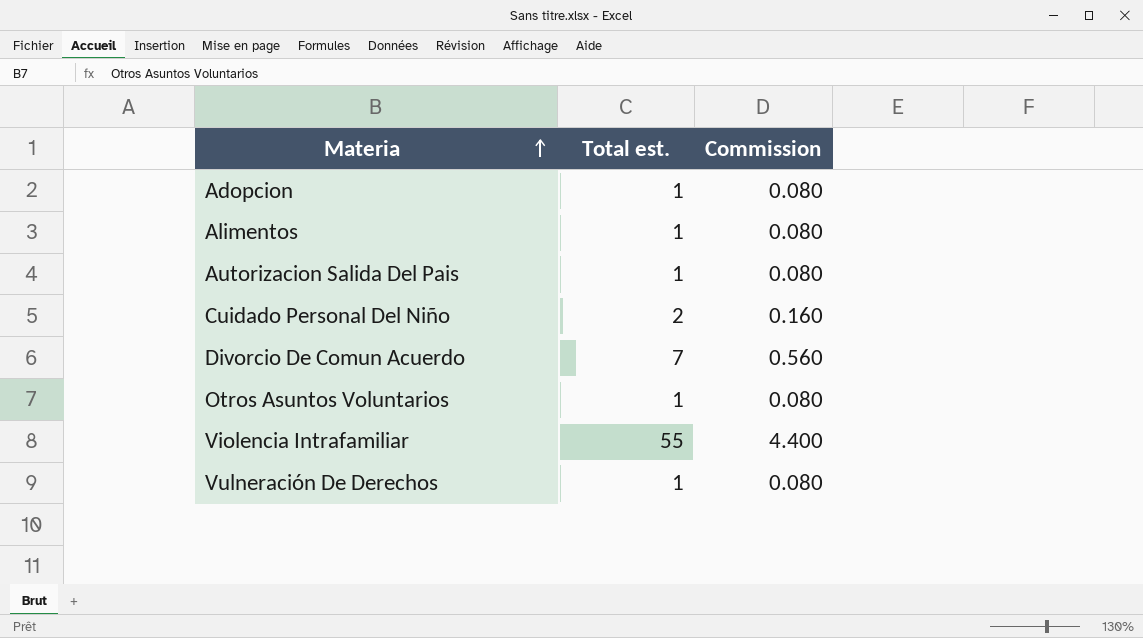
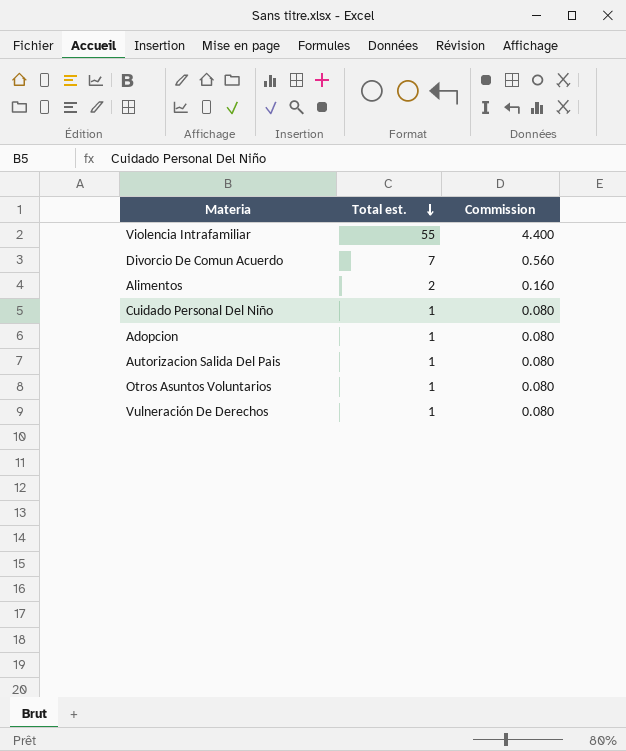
row order: Materia ascending -> Total est. descending
Alimentos | Total est.: 1 -> 2
Alimentos | Commission: 0.080 -> 0.160
Cuidado Personal Del Niño | Total est.: 2 -> 1
Cuidado Personal Del Niño | Commission: 0.160 -> 0.080

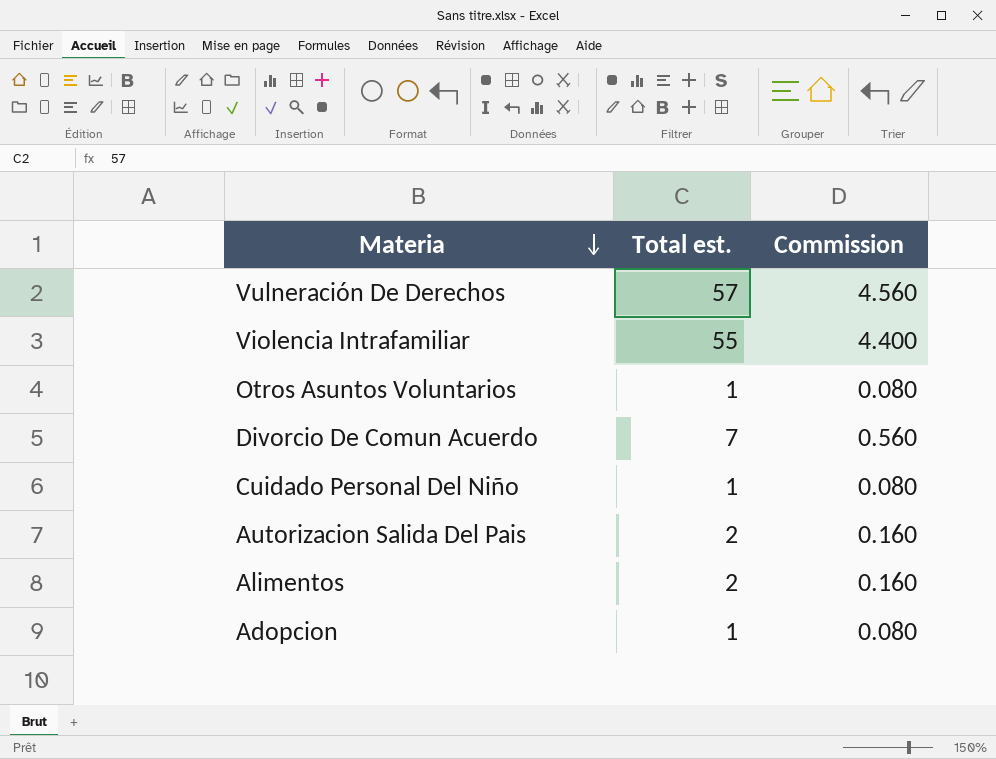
row order: Total est. descending -> Materia descending
Vulneración De Derechos | Total est.: 1 -> 57
Vulneración De Derechos | Commission: 0.080 -> 4.560
Autorizacion Salida Del Pais | Total est.: 1 -> 2
Autorizacion Salida Del Pais | Commission: 0.080 -> 0.160

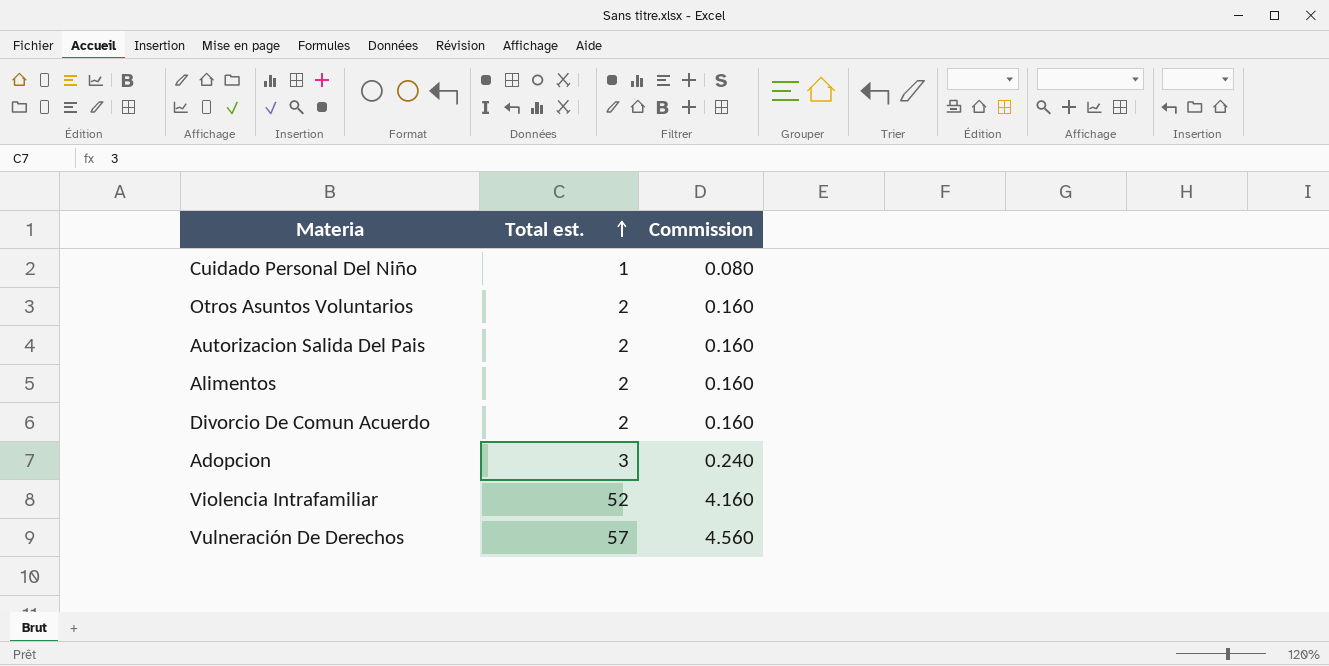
row order: Materia descending -> Total est. ascending
Otros Asuntos Voluntarios | Total est.: 1 -> 2
Otros Asuntos Voluntarios | Commission: 0.080 -> 0.160
Divorcio De Comun Acuerdo | Total est.: 7 -> 2
Divorcio De Comun Acuerdo | Commission: 0.560 -> 0.160
Adopcion | Total est.: 1 -> 3
Adopcion | Commission: 0.080 -> 0.240
Violencia Intrafamiliar | Total est.: 55 -> 52
Violencia Intrafamiliar | Commission: 4.400 -> 4.160

